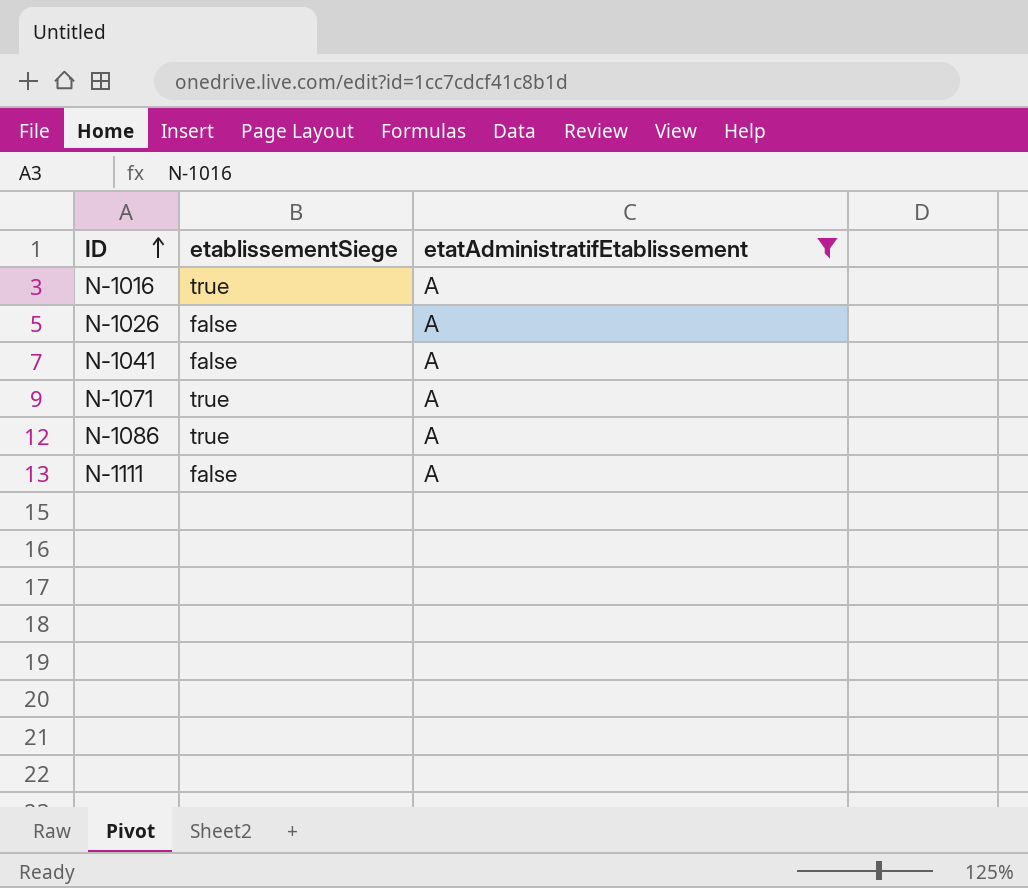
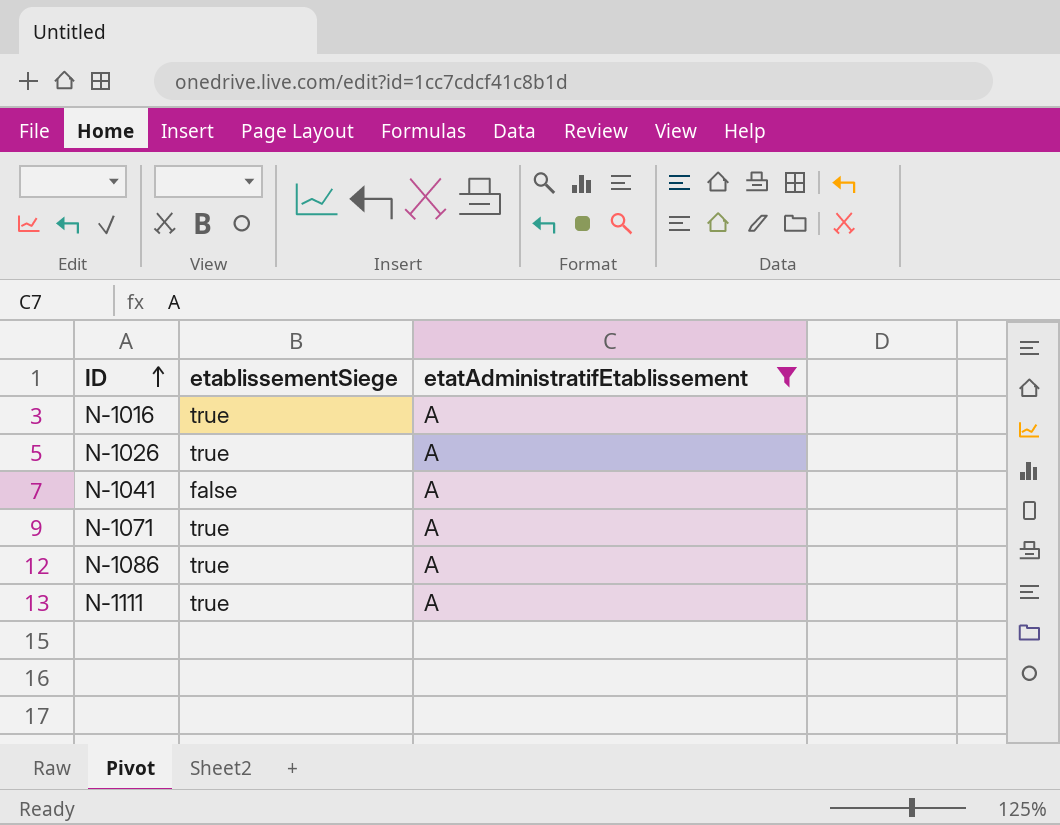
N-1026 | etablissementSiege: false -> true
N-1111 | etablissementSiege: false -> true

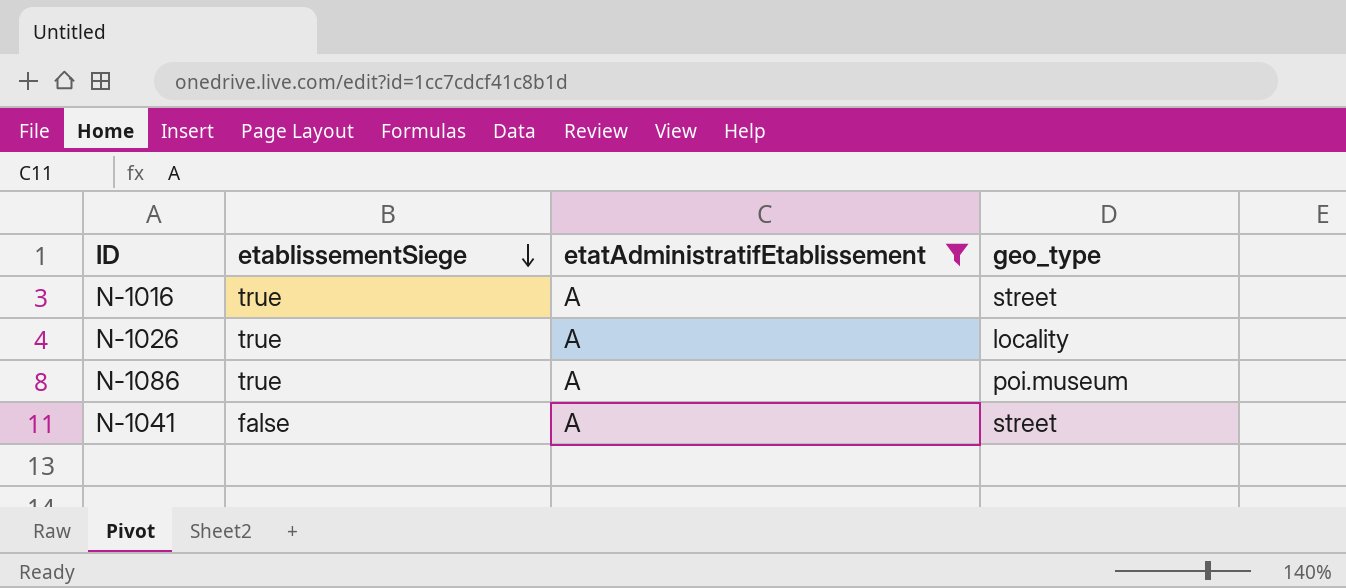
row order: ID ascending -> etablissementSiege descending
column geo_type | position: none -> 4
row N-1071: true | A -> none
row N-1111: true | A -> none

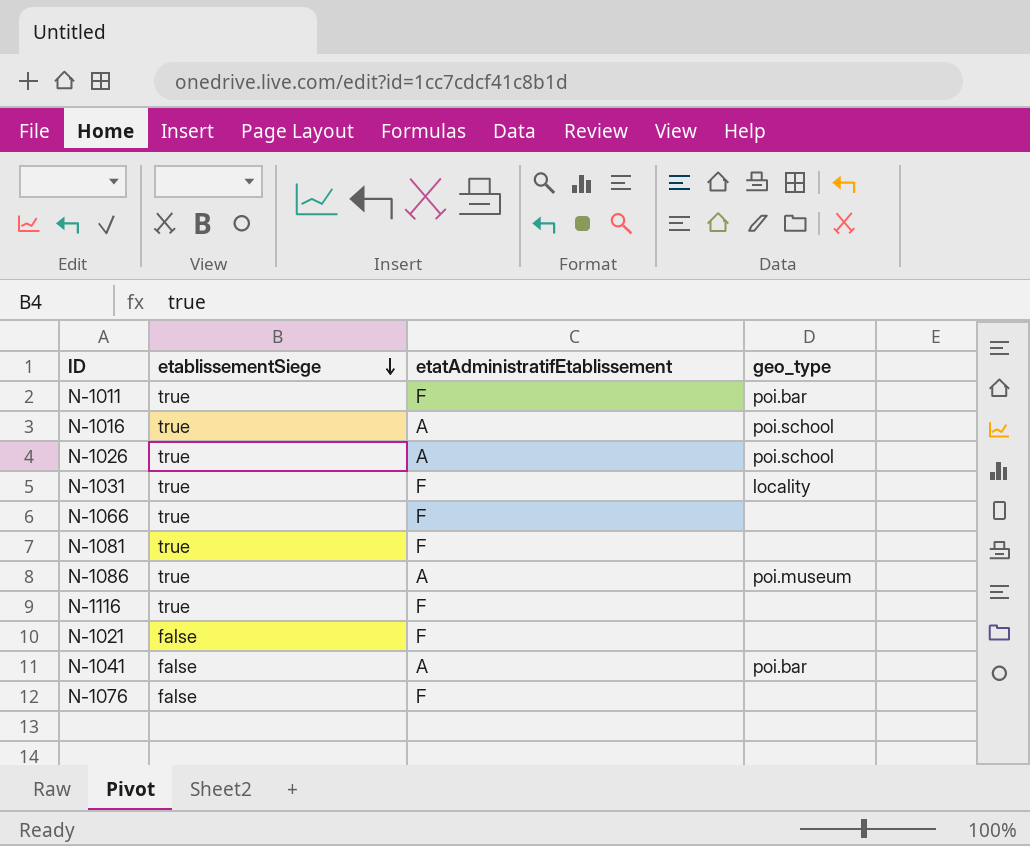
filter: etatAdministratifEtablissement = A -> none
N-1016 | geo_type: street -> poi.school
N-1026 | geo_type: locality -> poi.school
N-1041 | geo_type: street -> poi.bar

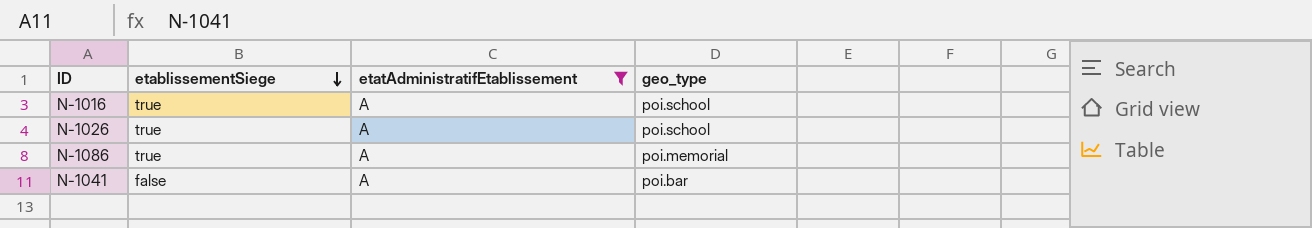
filter: none -> etatAdministratifEtablissement = A
N-1086 | geo_type: poi.museum -> poi.memorial

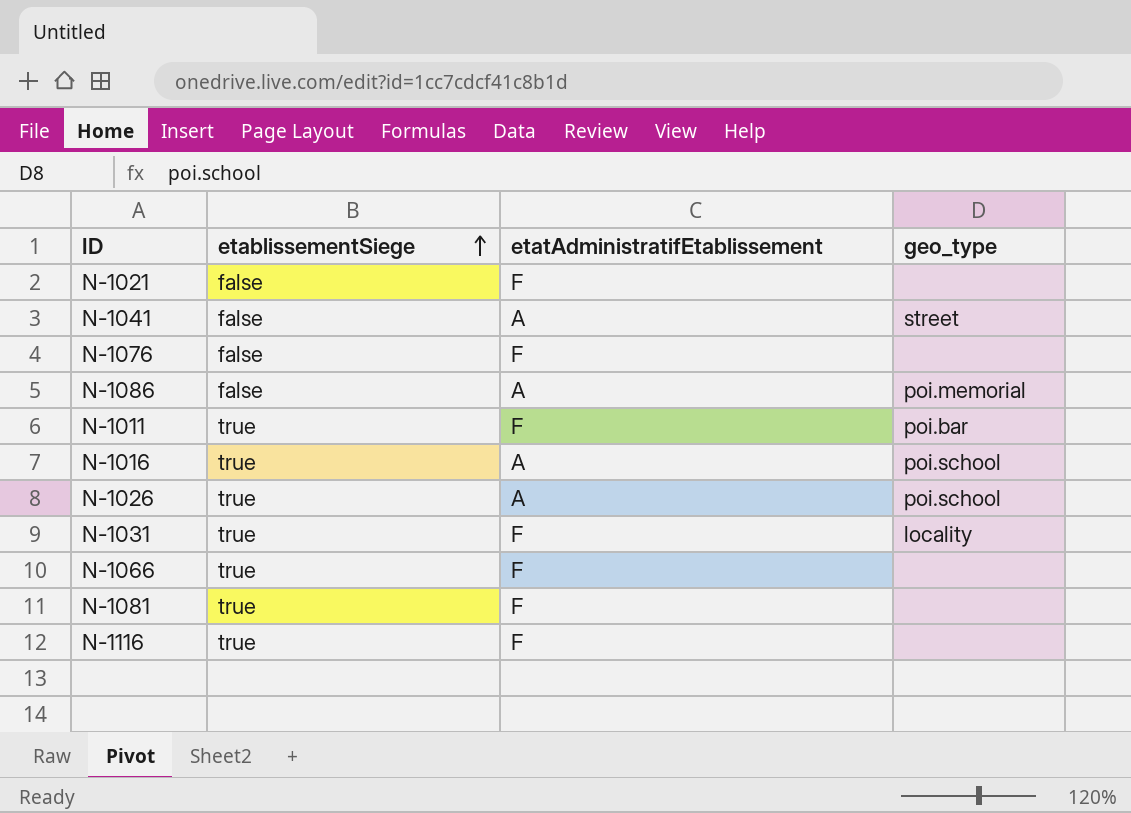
filter: etatAdministratifEtablissement = A -> none
row order: etablissementSiege descending -> etablissementSiege ascending
N-1041 | geo_type: poi.bar -> street
N-1086 | etablissementSiege: true -> false

